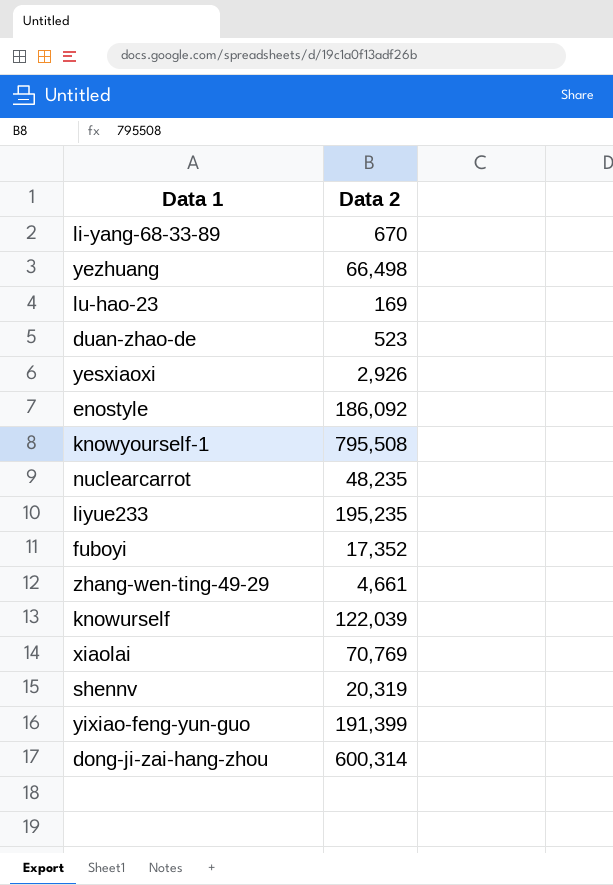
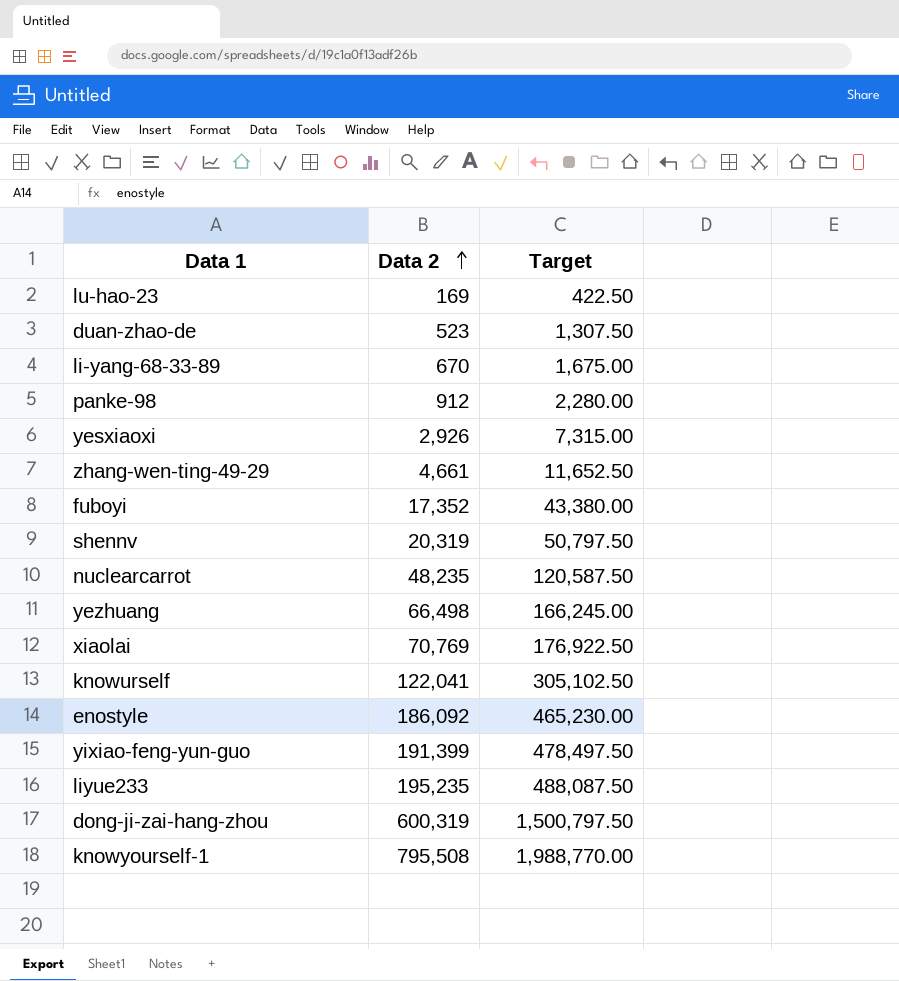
row order: none -> Data 2 ascending
column Target | formula: none -> [Data 2] * 2.5
row panke-98: none -> 912 | 2,280.00
knowurself | Data 2: 122,039 -> 122,041
dong-ji-zai-hang-zhou | Data 2: 600,314 -> 600,319

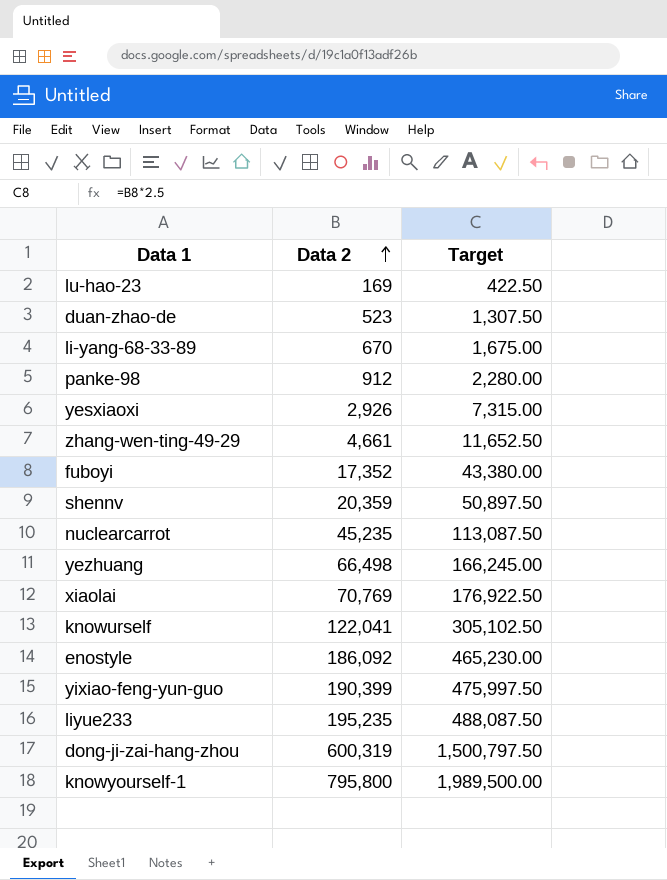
shennv | Data 2: 20,319 -> 20,359
shennv | Target: 50,797.50 -> 50,897.50
nuclearcarrot | Data 2: 48,235 -> 45,235
nuclearcarrot | Target: 120,587.50 -> 113,087.50
yixiao-feng-yun-guo | Data 2: 191,399 -> 190,399
yixiao-feng-yun-guo | Target: 478,497.50 -> 475,997.50
knowyourself-1 | Data 2: 795,508 -> 795,800
knowyourself-1 | Target: 1,988,770.00 -> 1,989,500.00

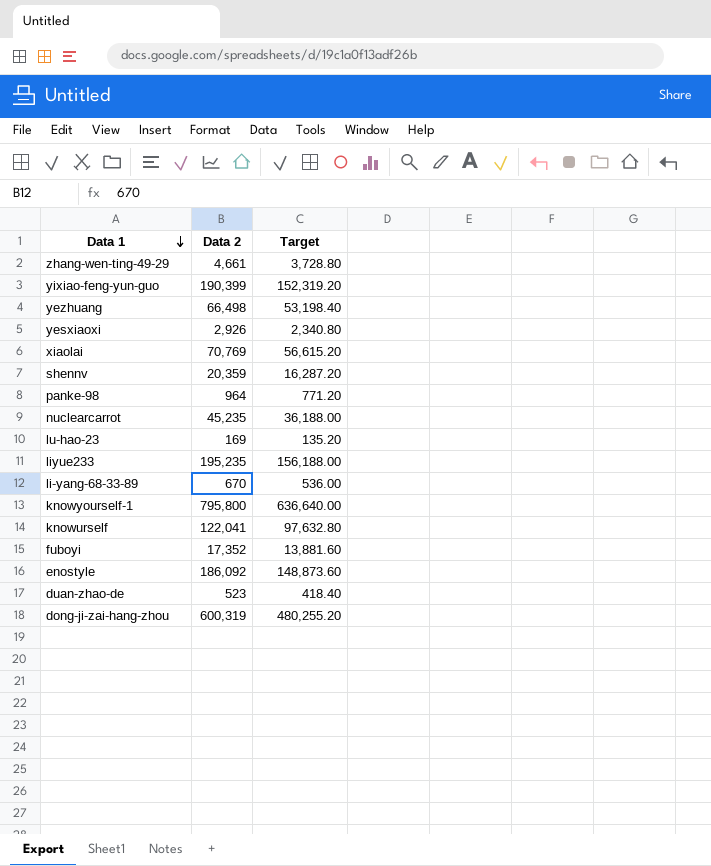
row order: Data 2 ascending -> Data 1 descending
column Target | formula: [Data 2] * 2.5 -> [Data 2] * 0.8
panke-98 | Data 2: 912 -> 964

